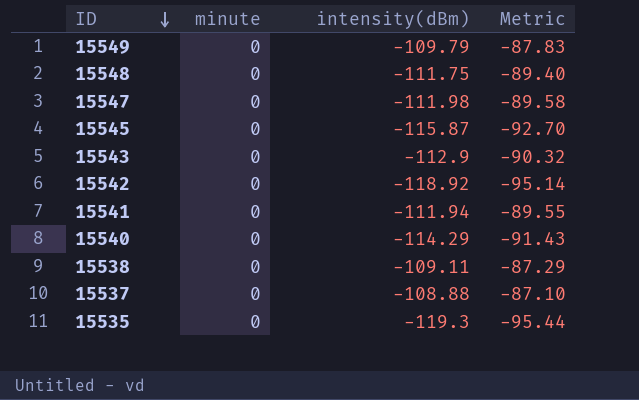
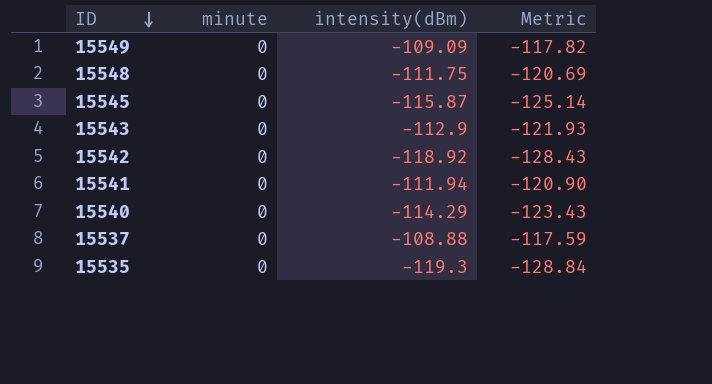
column Metric | formula: [intensity(dBm)] * 0.8 -> [intensity(dBm)] * 1.08
row 15547: 0 | -111.98 | -89.58 -> none
row 15538: 0 | -109.11 | -87.29 -> none
15549 | intensity(dBm): -109.79 -> -109.09

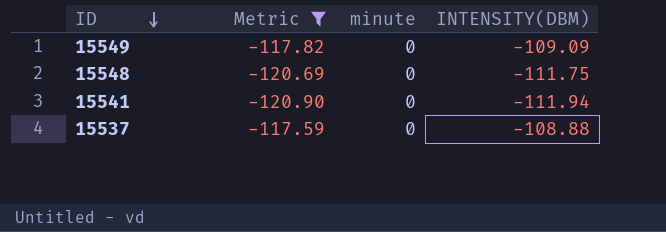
filter: none -> Metric >= -120.90
column Metric | position: 4 -> 2
column name: intensity(dBm) -> INTENSITY(DBM)

